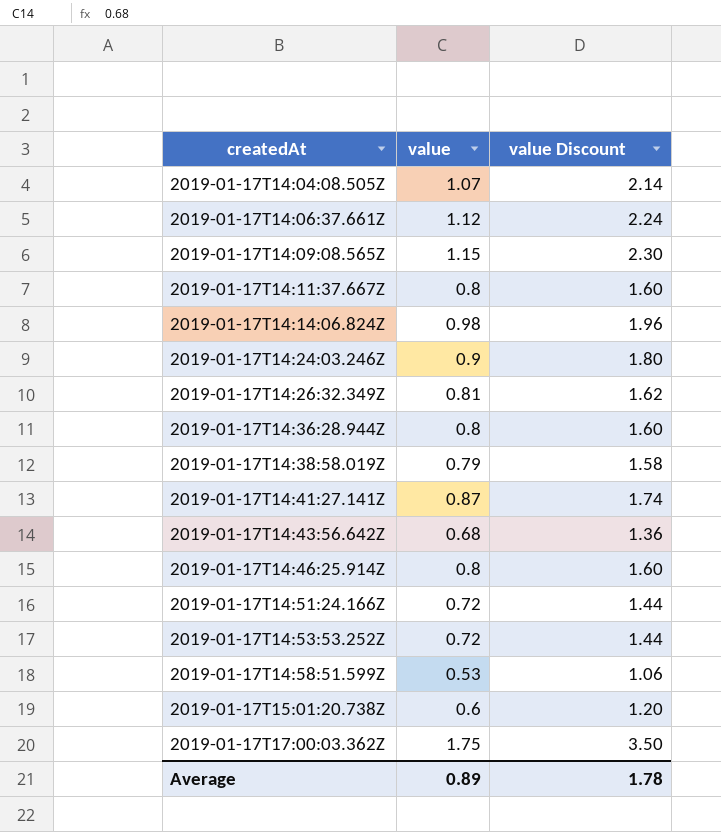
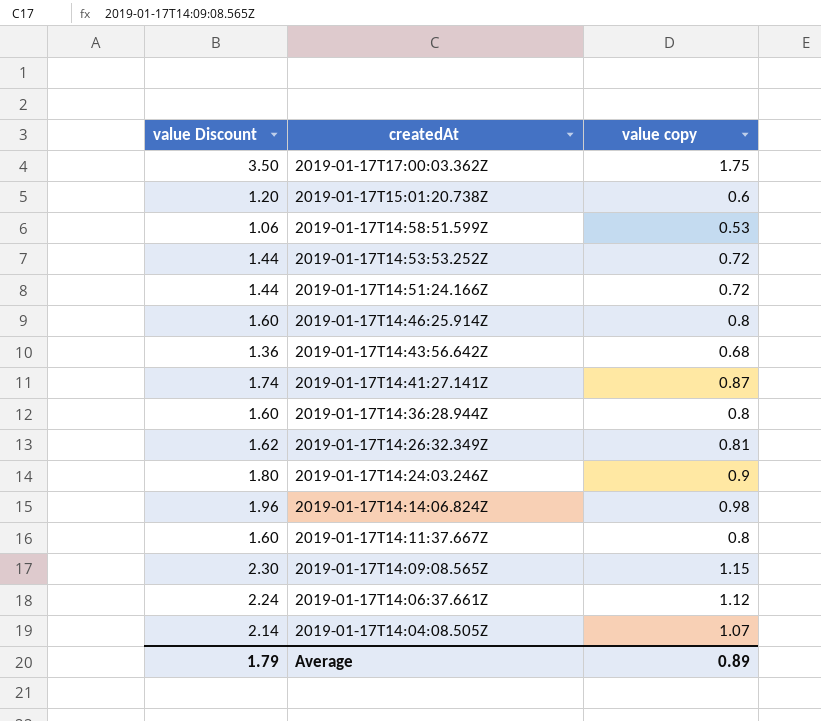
row order: createdAt ascending -> createdAt descending
column value Discount | position: 3 -> 1
column name: value -> value copy
row 2019-01-17T14:38:58.019Z: 0.79 | 1.58 -> none
Average | value Discount: 1.78 -> 1.79

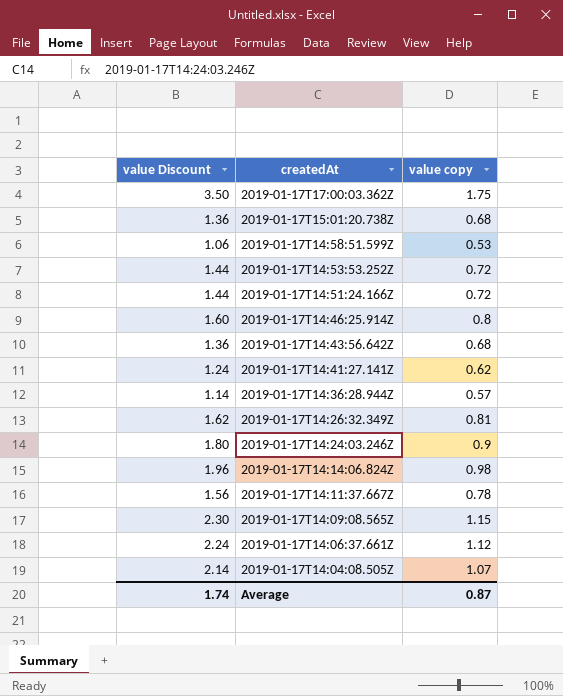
2019-01-17T15:01:20.738Z | value Discount: 1.20 -> 1.36
2019-01-17T15:01:20.738Z | value copy: 0.6 -> 0.68
2019-01-17T14:41:27.141Z | value Discount: 1.74 -> 1.24
2019-01-17T14:41:27.141Z | value copy: 0.87 -> 0.62
2019-01-17T14:36:28.944Z | value Discount: 1.60 -> 1.14
2019-01-17T14:36:28.944Z | value copy: 0.8 -> 0.57
2019-01-17T14:11:37.667Z | value Discount: 1.60 -> 1.56
2019-01-17T14:11:37.667Z | value copy: 0.8 -> 0.78
Average | value Discount: 1.79 -> 1.74
Average | value copy: 0.89 -> 0.87

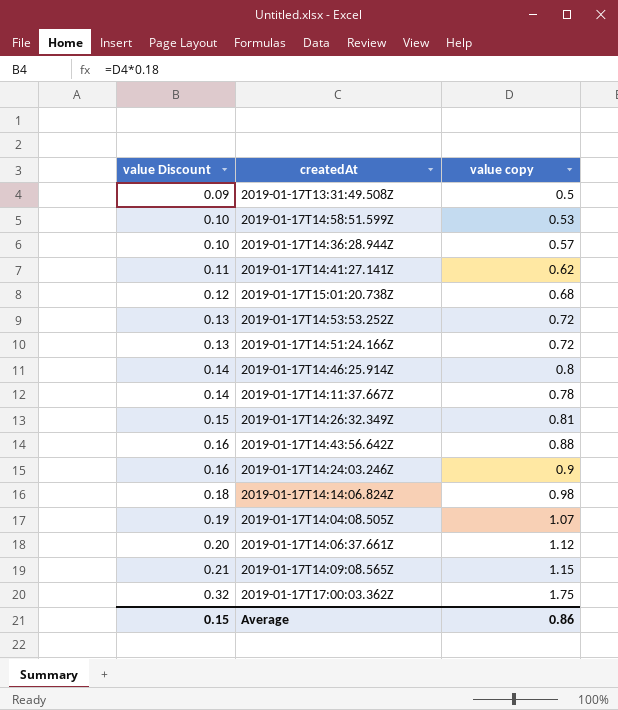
row order: createdAt descending -> value Discount ascending
column value Discount | formula: [value copy] * 2 -> [value copy] * 0.18
row 2019-01-17T13:31:49.508Z: none -> 0.09 | 0.5
2019-01-17T14:43:56.642Z | value copy: 0.68 -> 0.88
Average | value Discount: 1.74 -> 0.15
Average | value copy: 0.87 -> 0.86

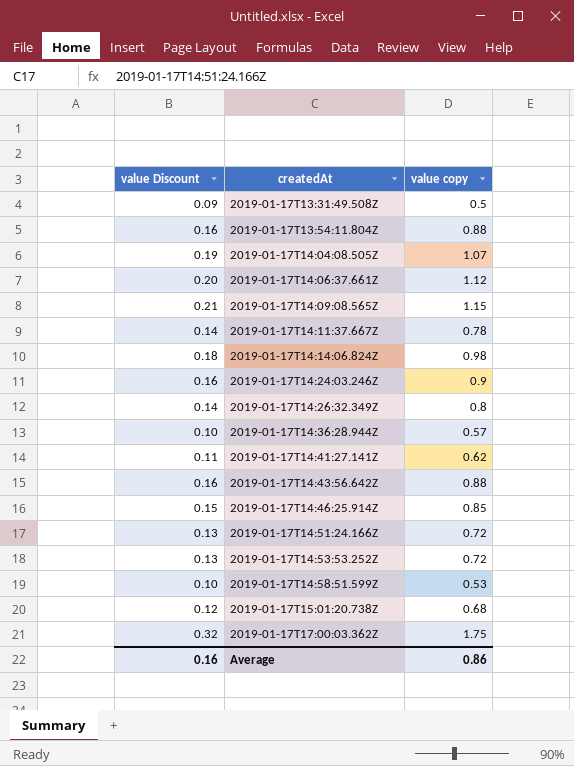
row order: value Discount ascending -> createdAt ascending
row 2019-01-17T13:54:11.804Z: none -> 0.16 | 0.88
2019-01-17T14:26:32.349Z | value Discount: 0.15 -> 0.14
2019-01-17T14:26:32.349Z | value copy: 0.81 -> 0.8
2019-01-17T14:46:25.914Z | value Discount: 0.14 -> 0.15
2019-01-17T14:46:25.914Z | value copy: 0.8 -> 0.85
Average | value Discount: 0.15 -> 0.16

